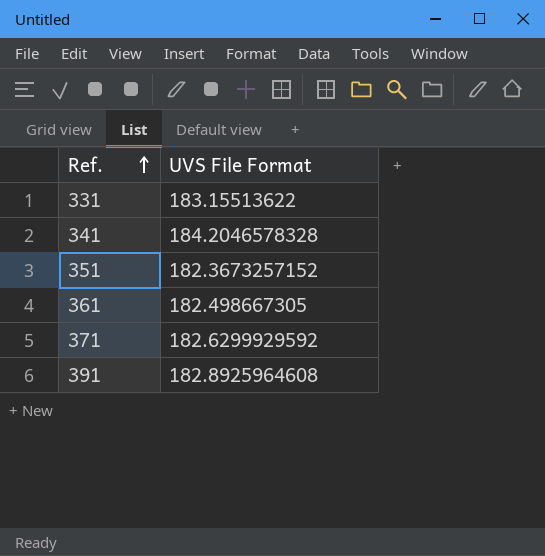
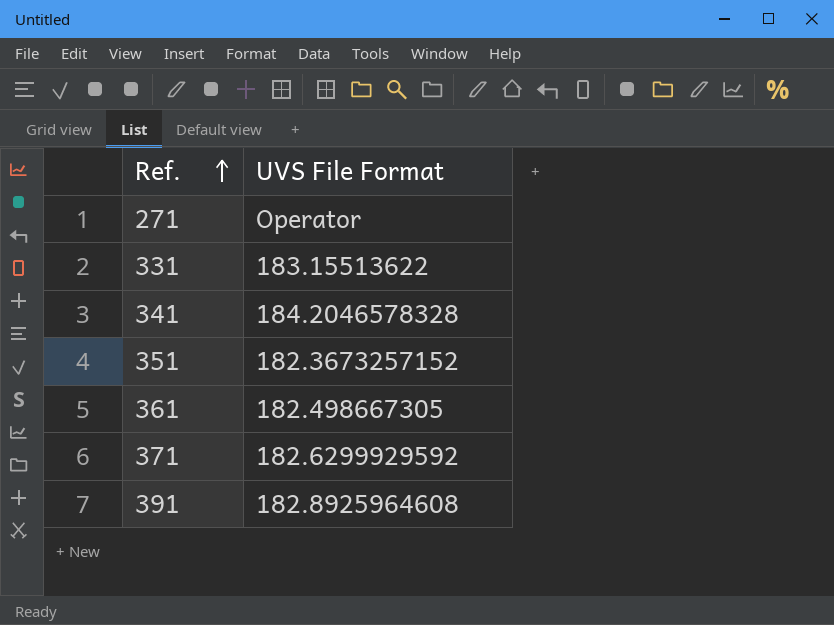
row 271: none -> Operator

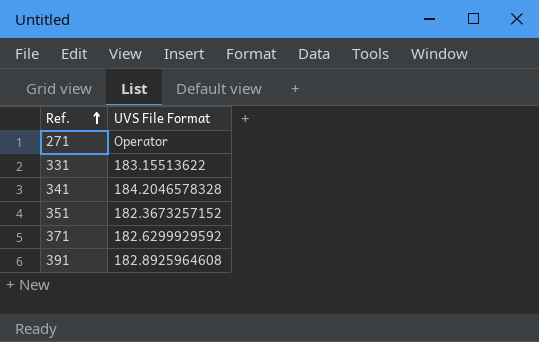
row 361: 182.498667305 -> none

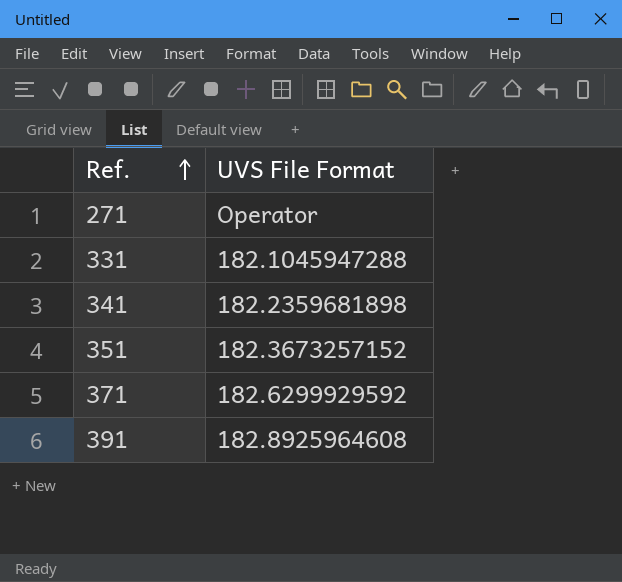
331 | UVS File Format: 183.15513622 -> 182.1045947288
341 | UVS File Format: 184.2046578328 -> 182.2359681898

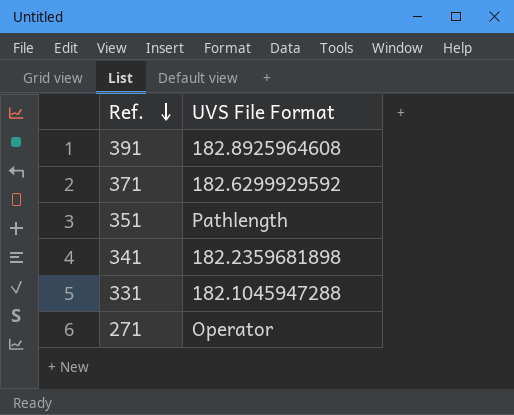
row order: Ref. ascending -> Ref. descending
351 | UVS File Format: 182.3673257152 -> Pathlength

